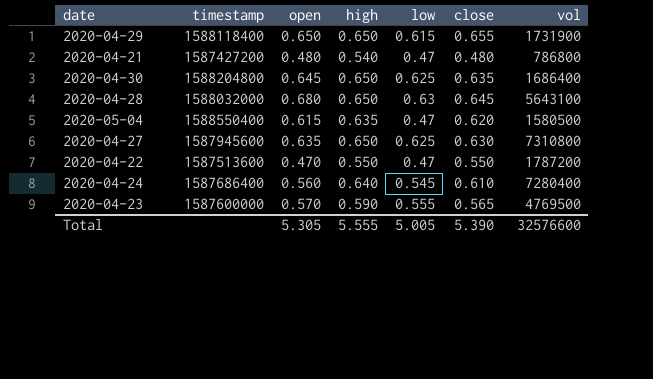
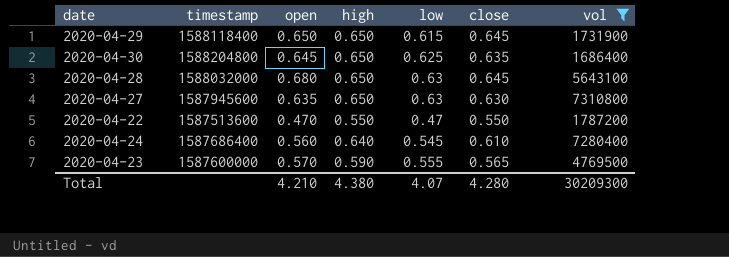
filter: none -> vol >= 1686400
2020-04-29 | close: 0.655 -> 0.645
2020-04-27 | low: 0.625 -> 0.63
Total | open: 5.305 -> 4.210
Total | high: 5.555 -> 4.380
Total | low: 5.005 -> 4.07
Total | close: 5.390 -> 4.280
Total | vol: 32576600 -> 30209300

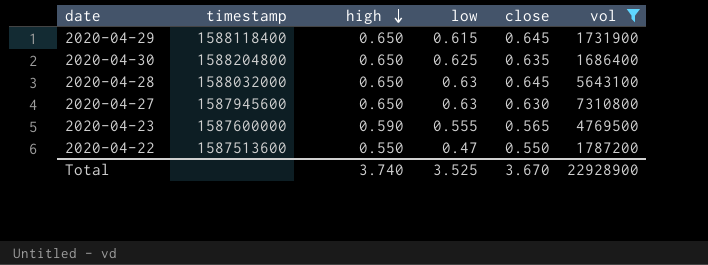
row order: none -> high descending
column open | position: 3 -> none
row 2020-04-24: 1587686400 | 0.560 | 0.640 | 0.545 | 0.610 | 7280400 -> none
Total | high: 4.380 -> 3.740
Total | low: 4.07 -> 3.525
Total | close: 4.280 -> 3.670
Total | vol: 30209300 -> 22928900

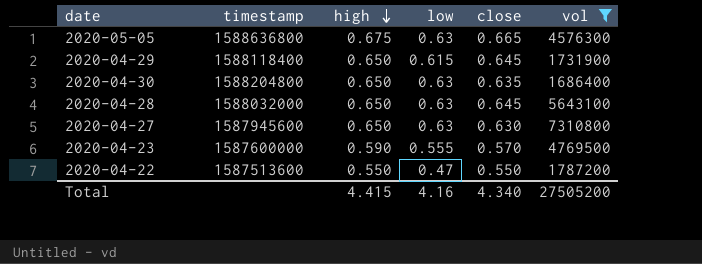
row 2020-05-05: none -> 1588636800 | 0.675 | 0.63 | 0.665 | 4576300
2020-04-30 | low: 0.625 -> 0.63
2020-04-23 | close: 0.565 -> 0.570
Total | high: 3.740 -> 4.415
Total | low: 3.525 -> 4.16
Total | close: 3.670 -> 4.340
Total | vol: 22928900 -> 27505200

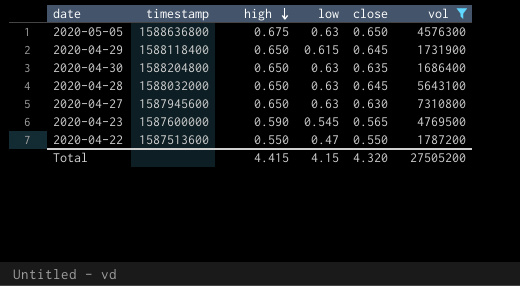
2020-05-05 | close: 0.665 -> 0.650
2020-04-23 | low: 0.555 -> 0.545
2020-04-23 | close: 0.570 -> 0.565
Total | low: 4.16 -> 4.15
Total | close: 4.340 -> 4.320

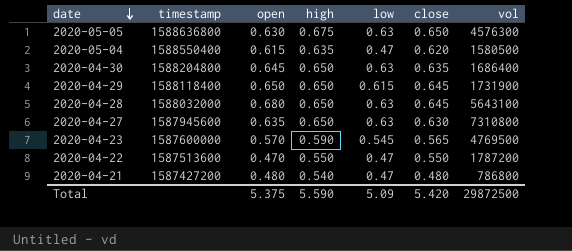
filter: vol >= 1686400 -> none
row order: high descending -> date descending
column open | position: none -> 3
Total | high: 4.415 -> 5.590
Total | low: 4.15 -> 5.09
Total | close: 4.320 -> 5.420
Total | vol: 27505200 -> 29872500

